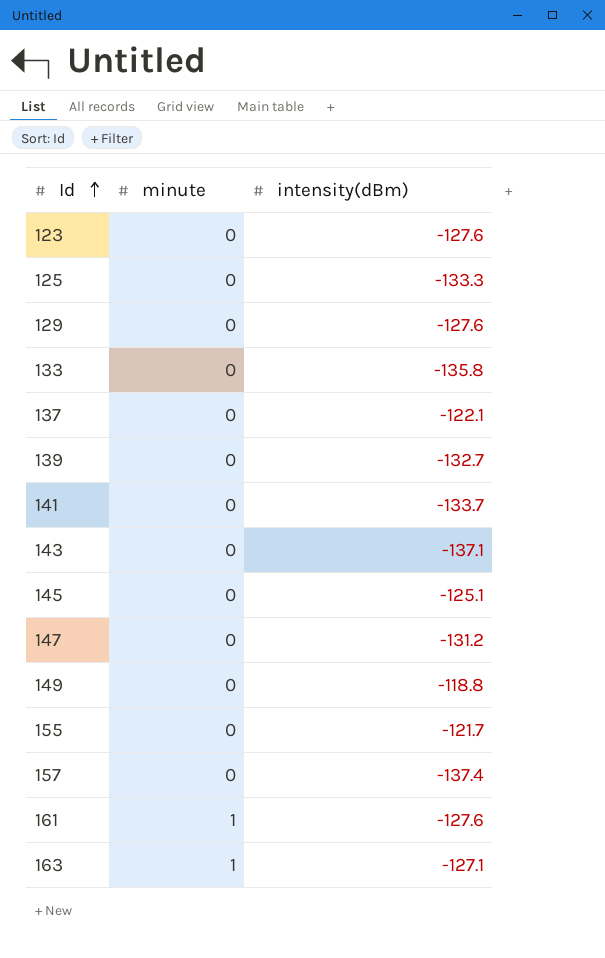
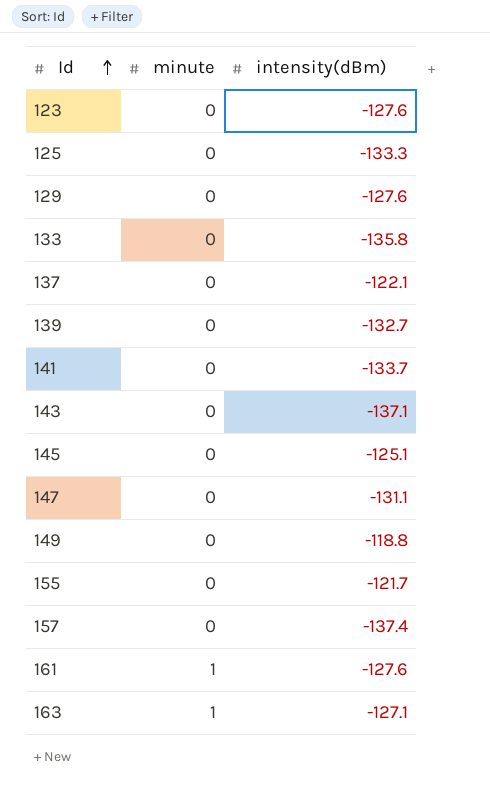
147 | intensity(dBm): -131.2 -> -131.1

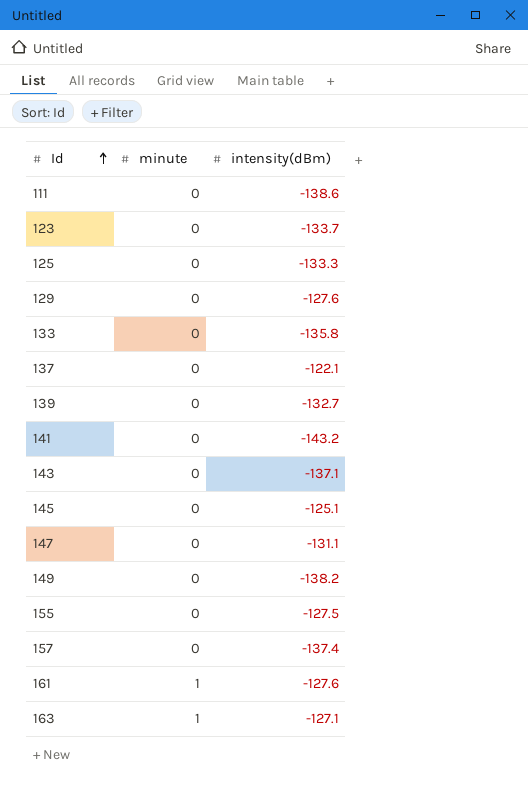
row 111: none -> 0 | -138.6
123 | intensity(dBm): -127.6 -> -133.7
141 | intensity(dBm): -133.7 -> -143.2
149 | intensity(dBm): -118.8 -> -138.2
155 | intensity(dBm): -121.7 -> -127.5

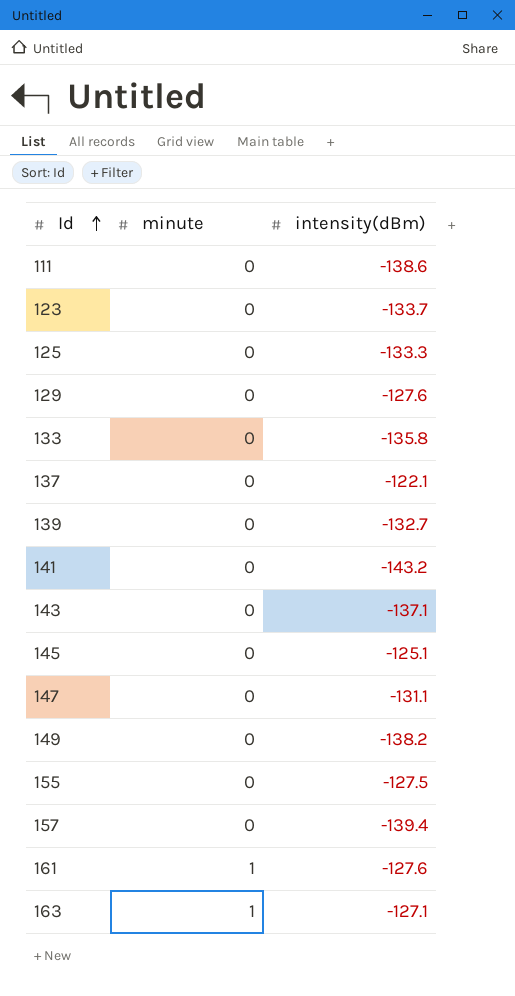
157 | intensity(dBm): -137.4 -> -139.4

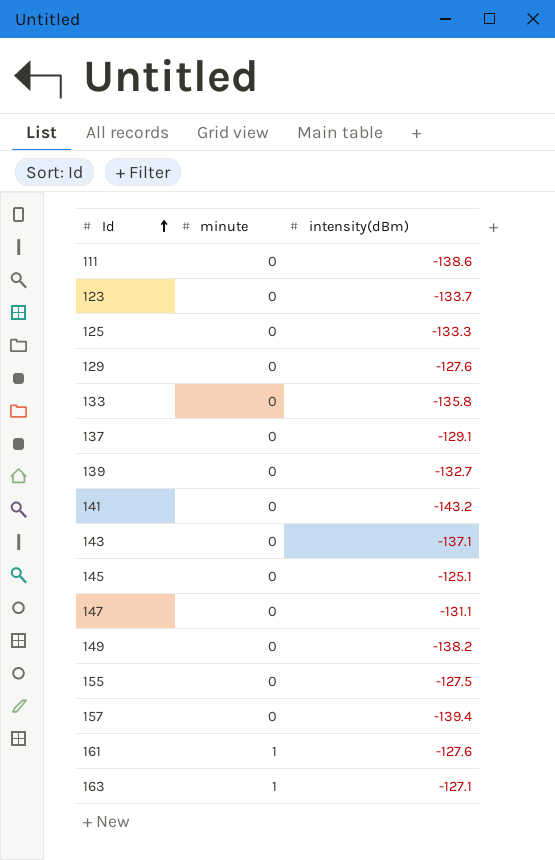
137 | intensity(dBm): -122.1 -> -129.1

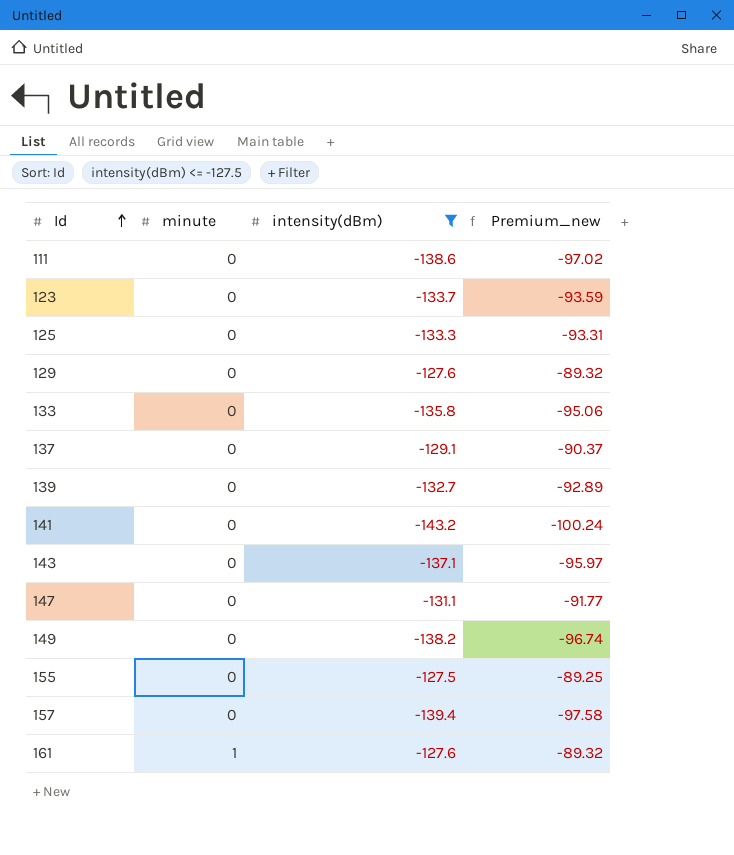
filter: none -> intensity(dBm) <= -127.5
column Premium_new | formula: none -> [intensity(dBm)] * 0.7

